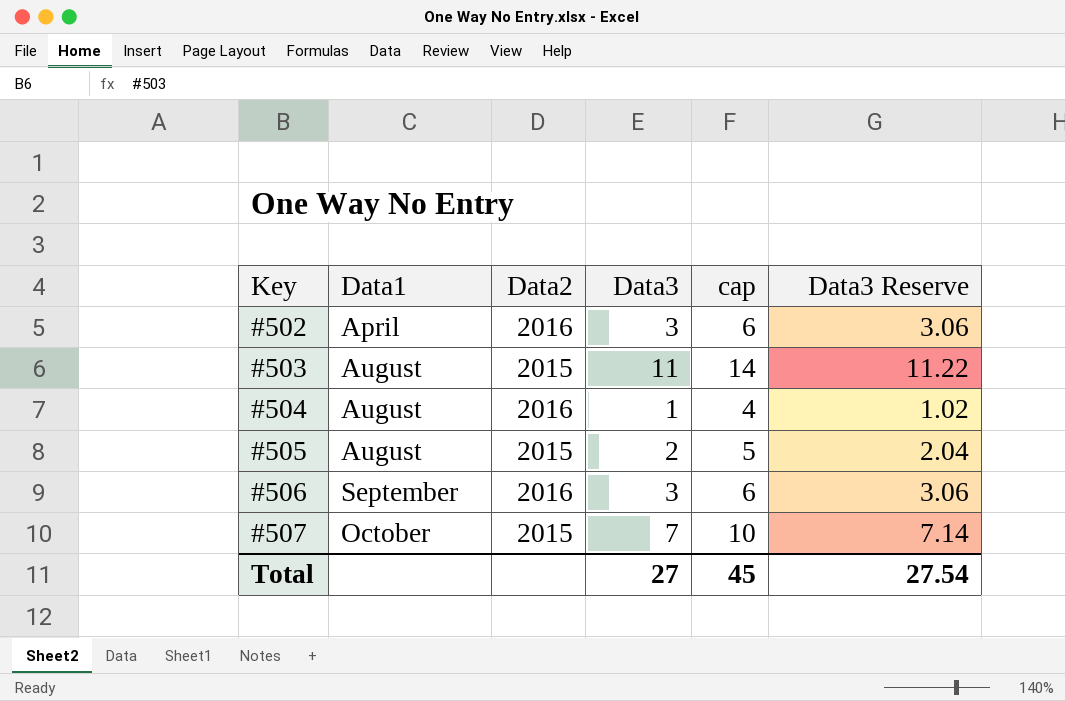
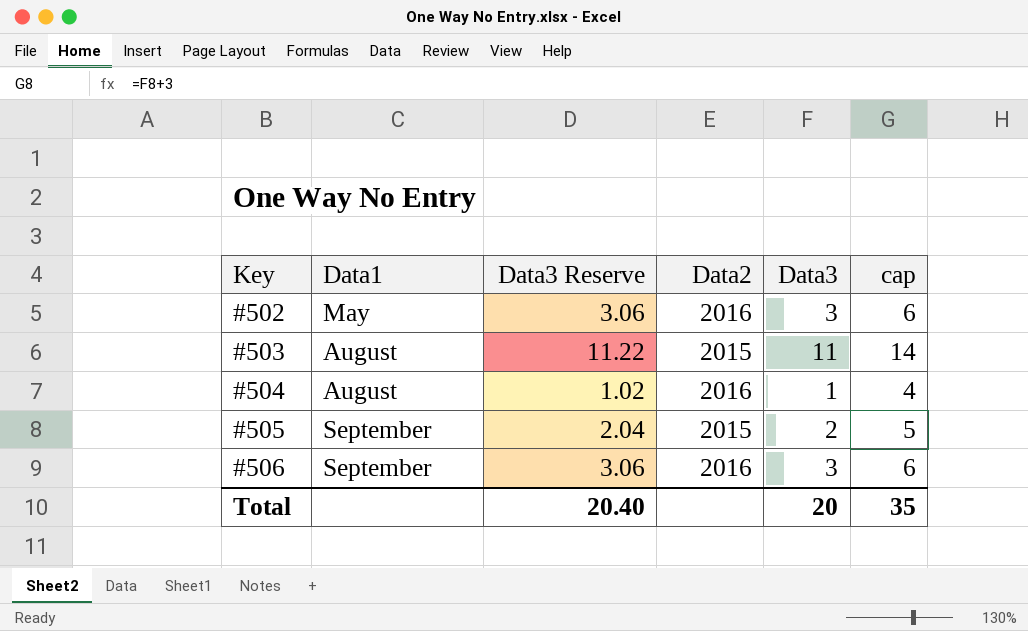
column Data3 Reserve | position: 6 -> 3
row #507: October | 2015 | 7 | 10 | 7.14 -> none
#502 | Data1: April -> May
#505 | Data1: August -> September
Total | Data3 Reserve: 27.54 -> 20.40
Total | Data3: 27 -> 20
Total | cap: 45 -> 35

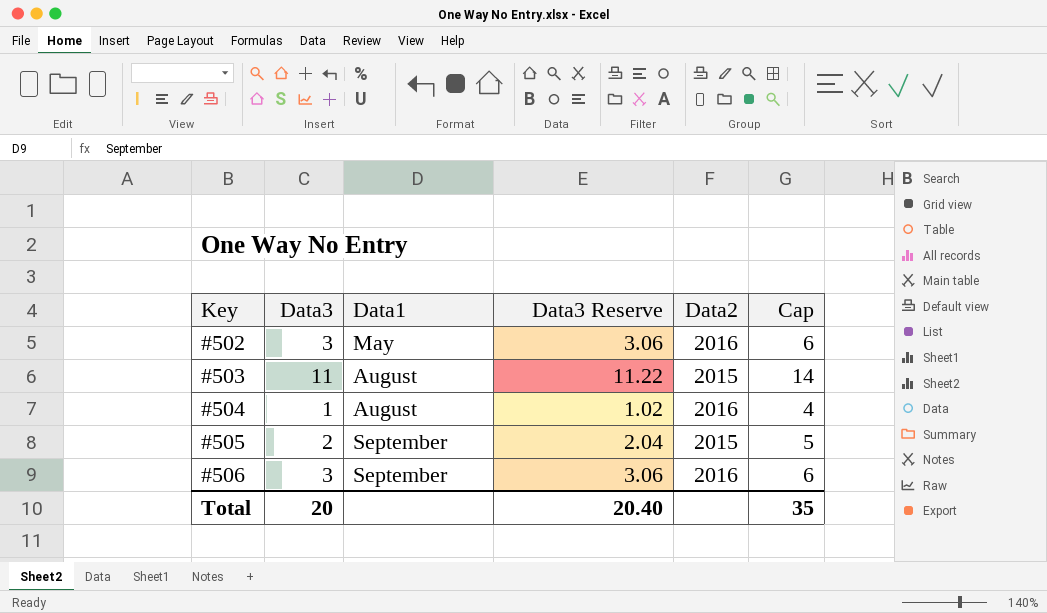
column Data3 | position: 5 -> 2
column name: cap -> Cap

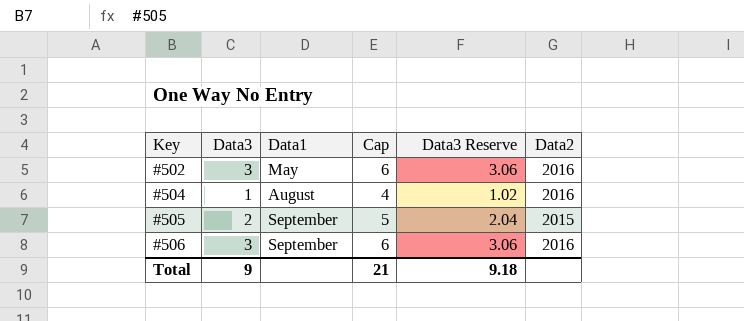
column Cap | position: 6 -> 4
row #503: 11 | August | 11.22 | 2015 | 14 -> none
Total | Data3: 20 -> 9
Total | Cap: 35 -> 21
Total | Data3 Reserve: 20.40 -> 9.18

